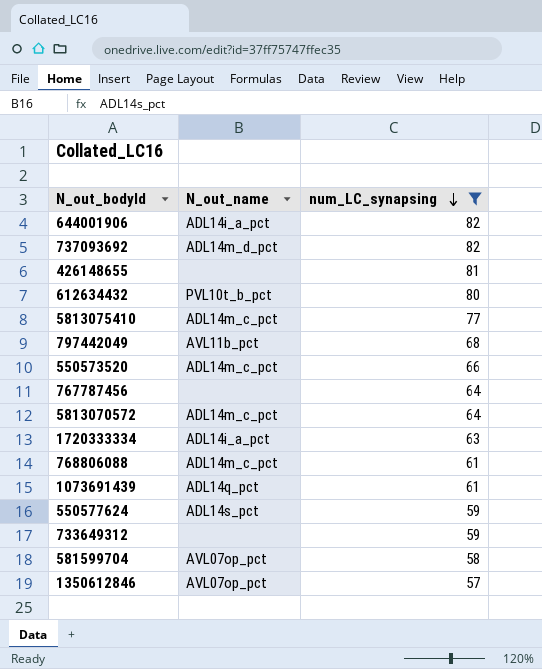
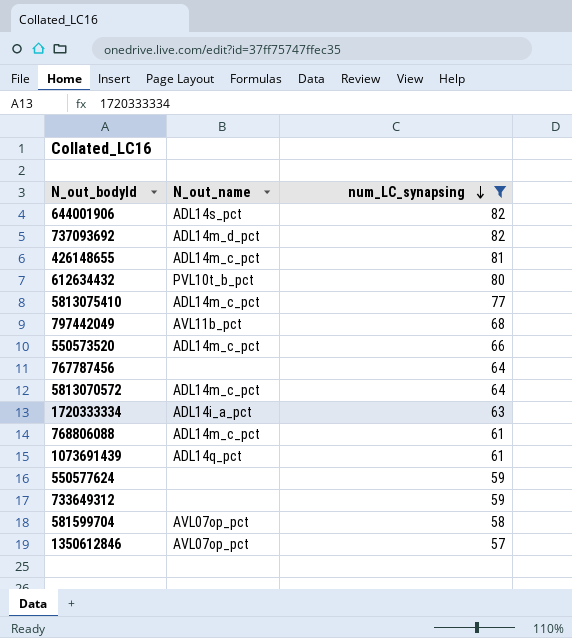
644001906 | N_out_name: ADL14i_a_pct -> ADL14s_pct
426148655 | N_out_name: none -> ADL14m_c_pct
550577624 | N_out_name: ADL14s_pct -> none

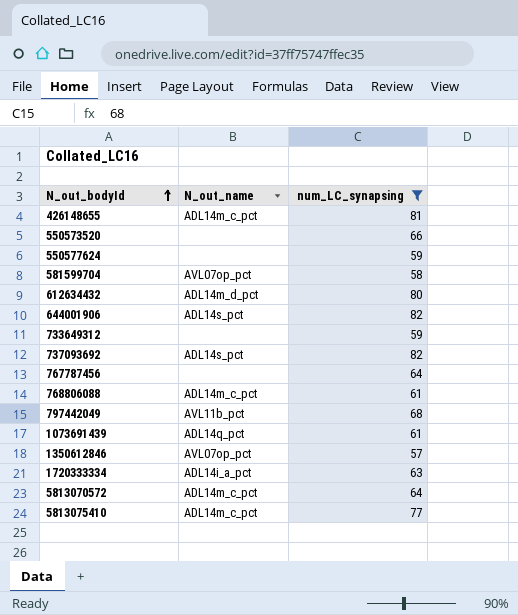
row order: num_LC_synapsing descending -> N_out_bodyId ascending
550573520 | N_out_name: ADL14m_c_pct -> none
612634432 | N_out_name: PVL10t_b_pct -> ADL14m_d_pct
737093692 | N_out_name: ADL14m_d_pct -> ADL14s_pct

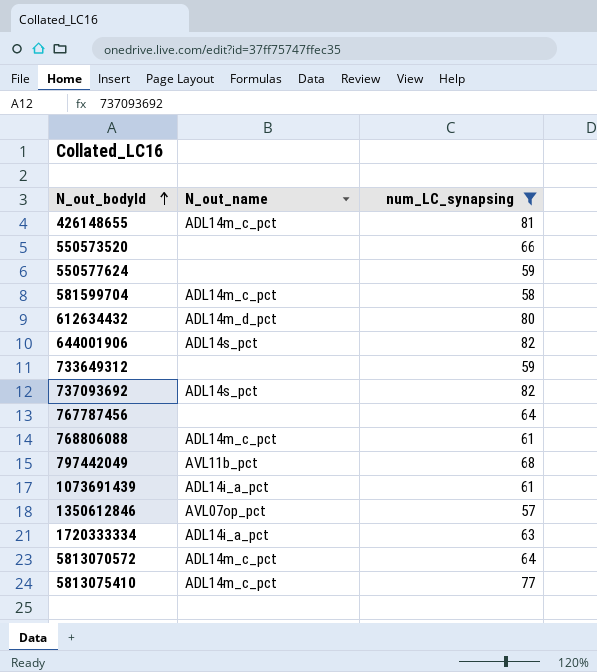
581599704 | N_out_name: AVL07op_pct -> ADL14m_c_pct
1073691439 | N_out_name: ADL14q_pct -> ADL14i_a_pct

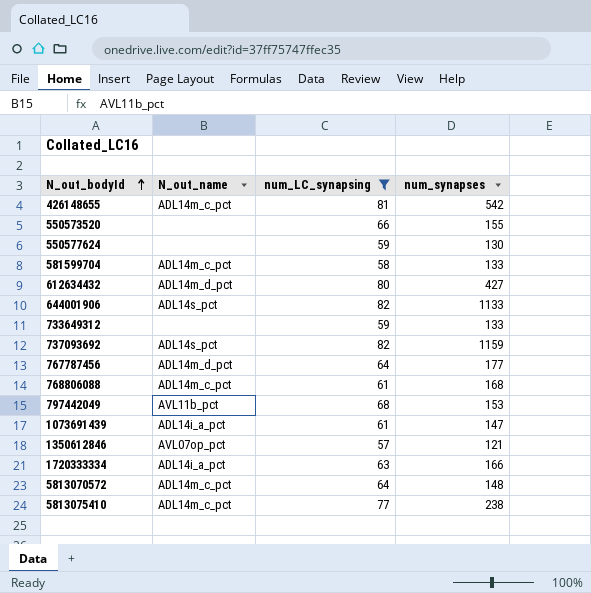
column num_synapses | position: none -> 4
767787456 | N_out_name: none -> ADL14m_d_pct

